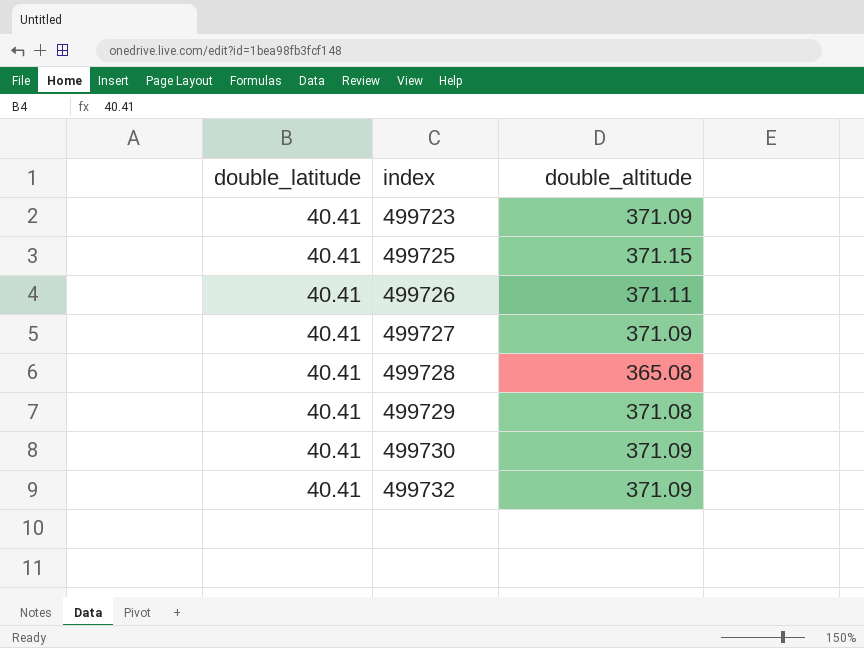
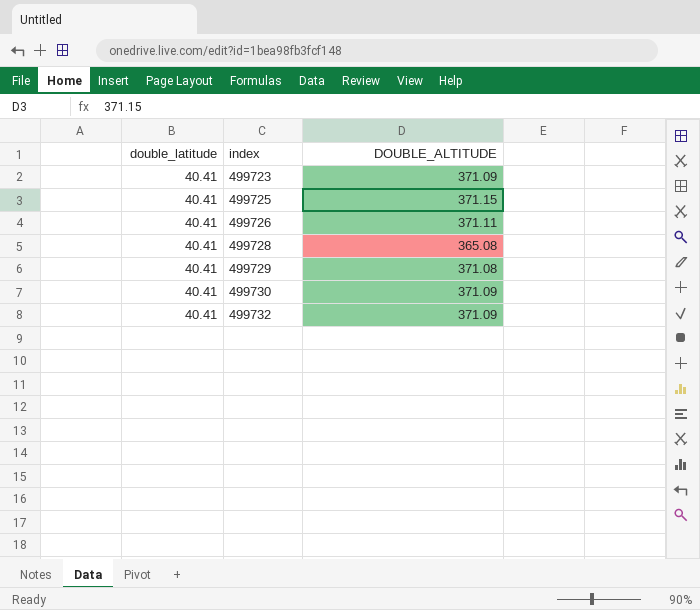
column name: double_altitude -> DOUBLE_ALTITUDE
row 499727: 40.41 | 371.09 -> none

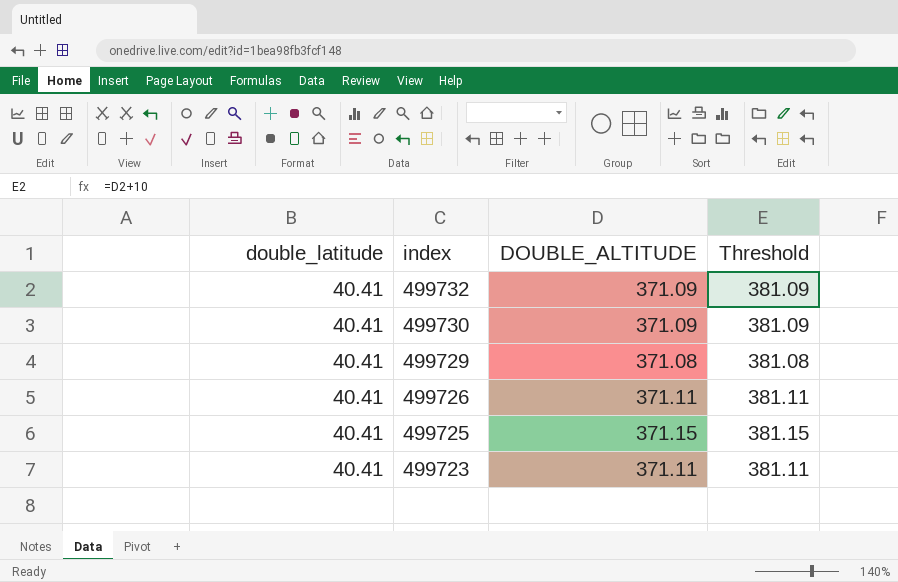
row order: index ascending -> index descending
column Threshold | formula: none -> [DOUBLE_ALTITUDE] + 10
row 499728: 40.41 | 365.08 -> none
499723 | DOUBLE_ALTITUDE: 371.09 -> 371.11

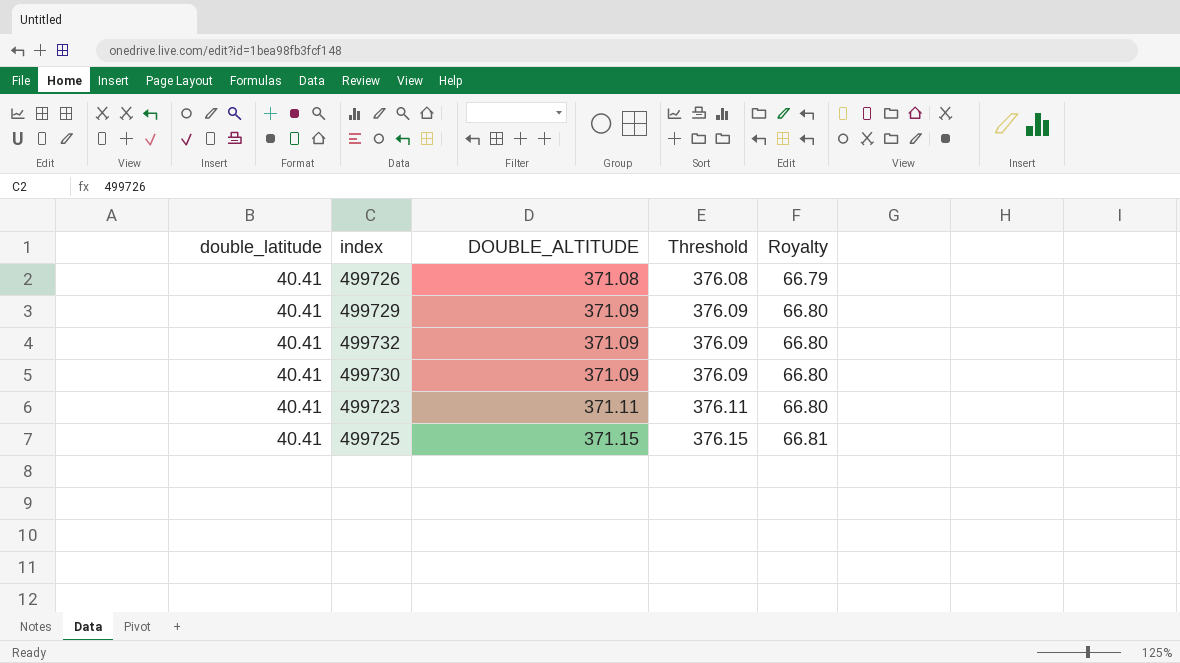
row order: index descending -> DOUBLE_ALTITUDE ascending
column Threshold | formula: [DOUBLE_ALTITUDE] + 10 -> [DOUBLE_ALTITUDE] + 5
column Royalty | formula: none -> [DOUBLE_ALTITUDE] * 0.18
499726 | DOUBLE_ALTITUDE: 371.11 -> 371.08
499729 | DOUBLE_ALTITUDE: 371.08 -> 371.09

